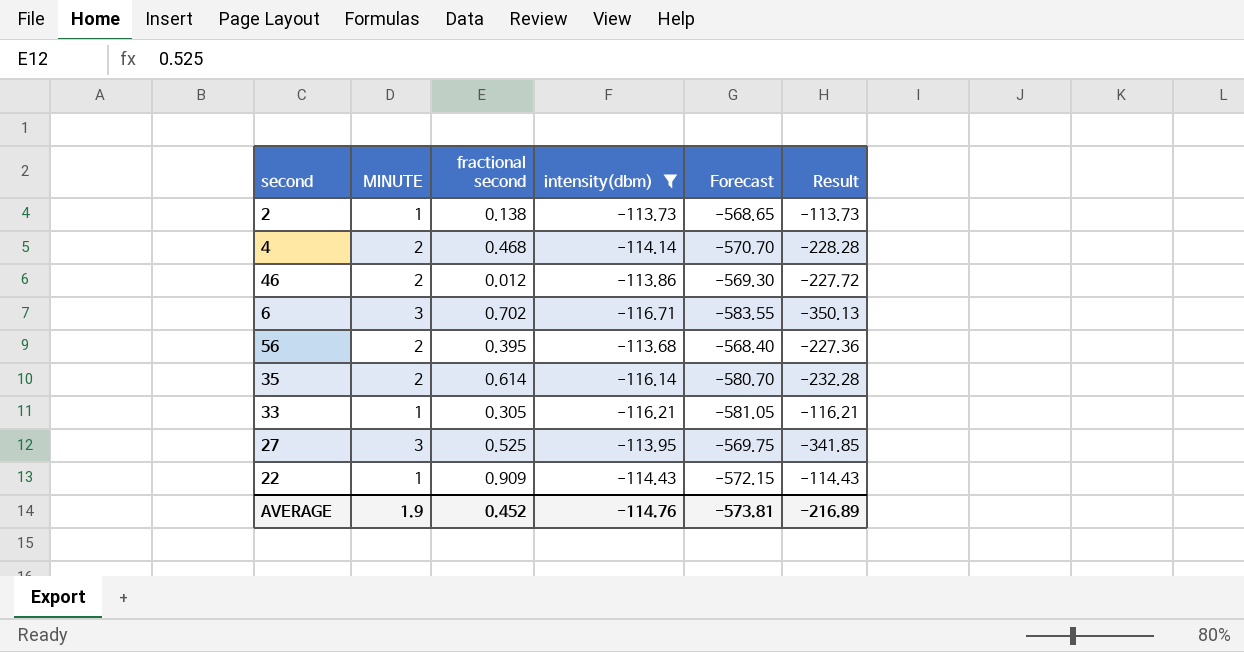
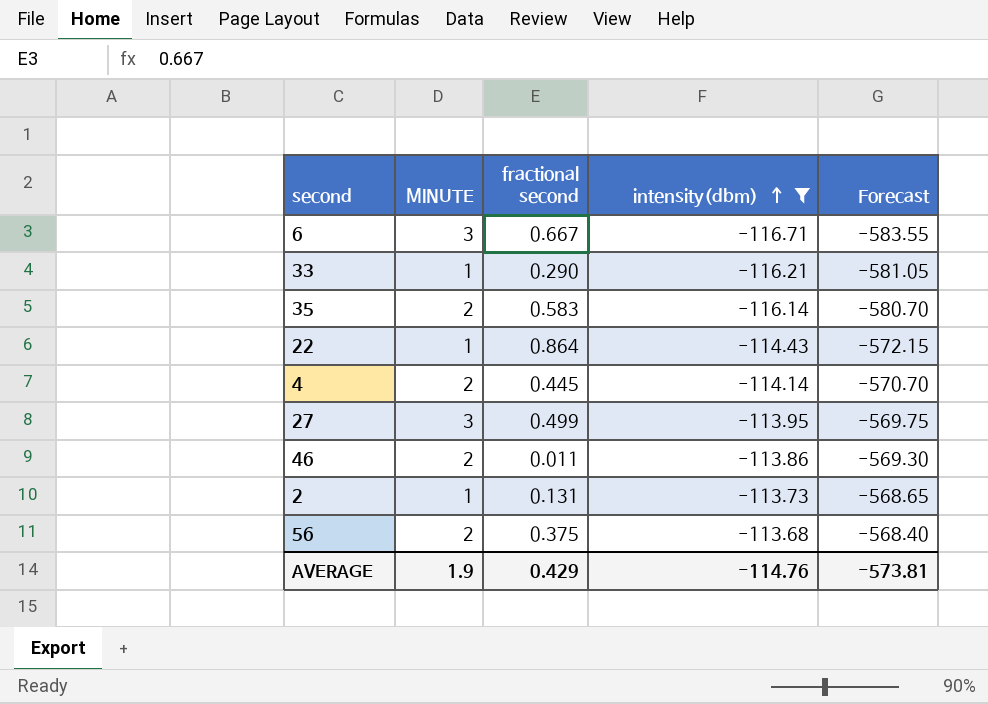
row order: none -> intensity(dbm) ascending
column Result | formula: [MINUTE] * [intensity(dbm)] -> none
6 | fractional second: 0.702 -> 0.667
33 | fractional second: 0.305 -> 0.290
35 | fractional second: 0.614 -> 0.583
22 | fractional second: 0.909 -> 0.864
4 | fractional second: 0.468 -> 0.445
27 | fractional second: 0.525 -> 0.499
46 | fractional second: 0.012 -> 0.011
2 | fractional second: 0.138 -> 0.131
56 | fractional second: 0.395 -> 0.375
AVERAGE | fractional second: 0.452 -> 0.429

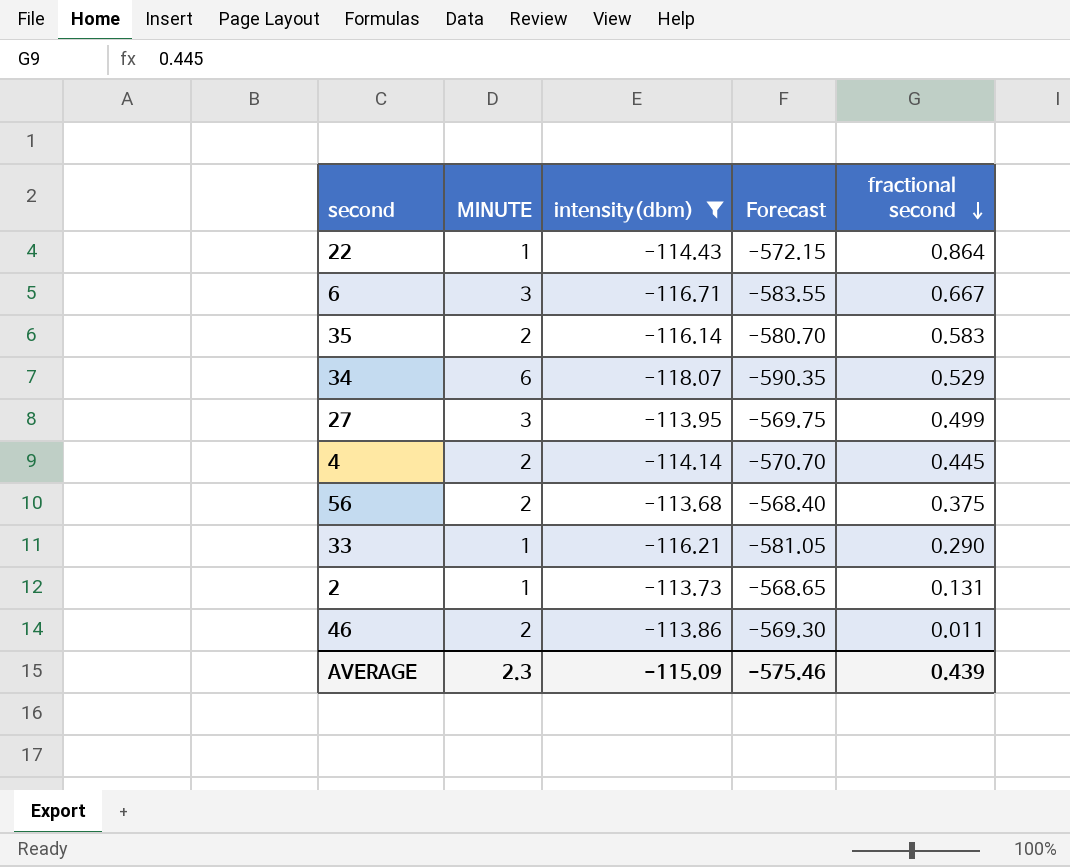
row order: intensity(dbm) ascending -> fractional second descending
column fractional second | position: 3 -> 5
row 34: none -> 6 | -118.07 | -590.35 | 0.529
AVERAGE | MINUTE: 1.9 -> 2.3
AVERAGE | intensity(dbm): -114.76 -> -115.09
AVERAGE | Forecast: -573.81 -> -575.46
AVERAGE | fractional second: 0.429 -> 0.439

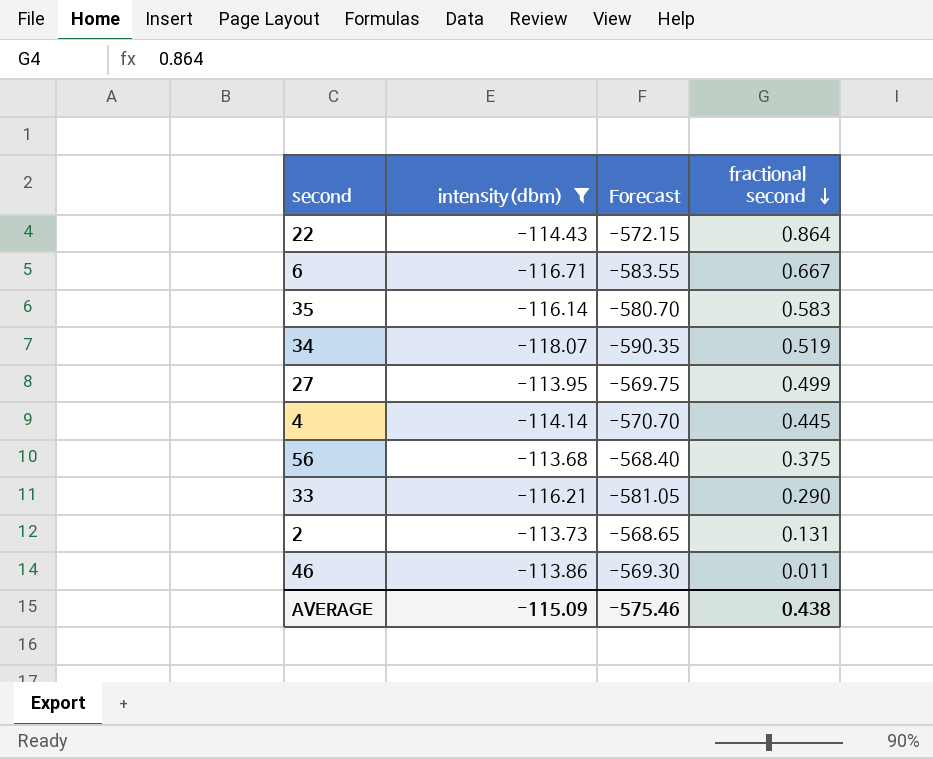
column MINUTE | position: 2 -> none
34 | fractional second: 0.529 -> 0.519
AVERAGE | fractional second: 0.439 -> 0.438

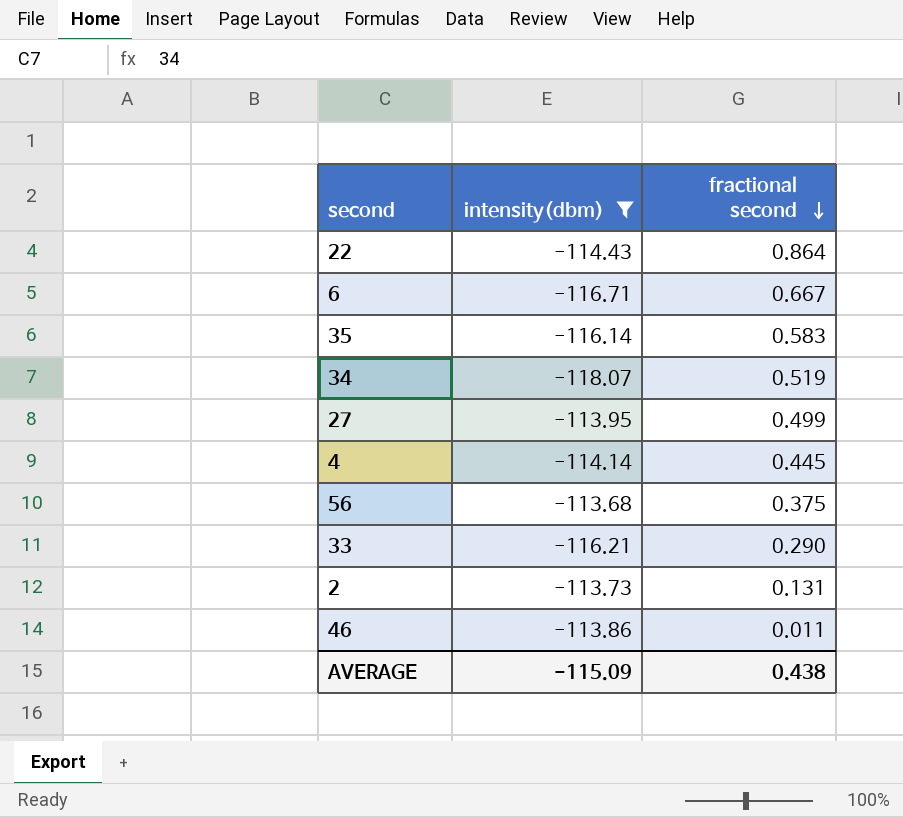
column Forecast | formula: [intensity(dbm)] * 5 -> none

